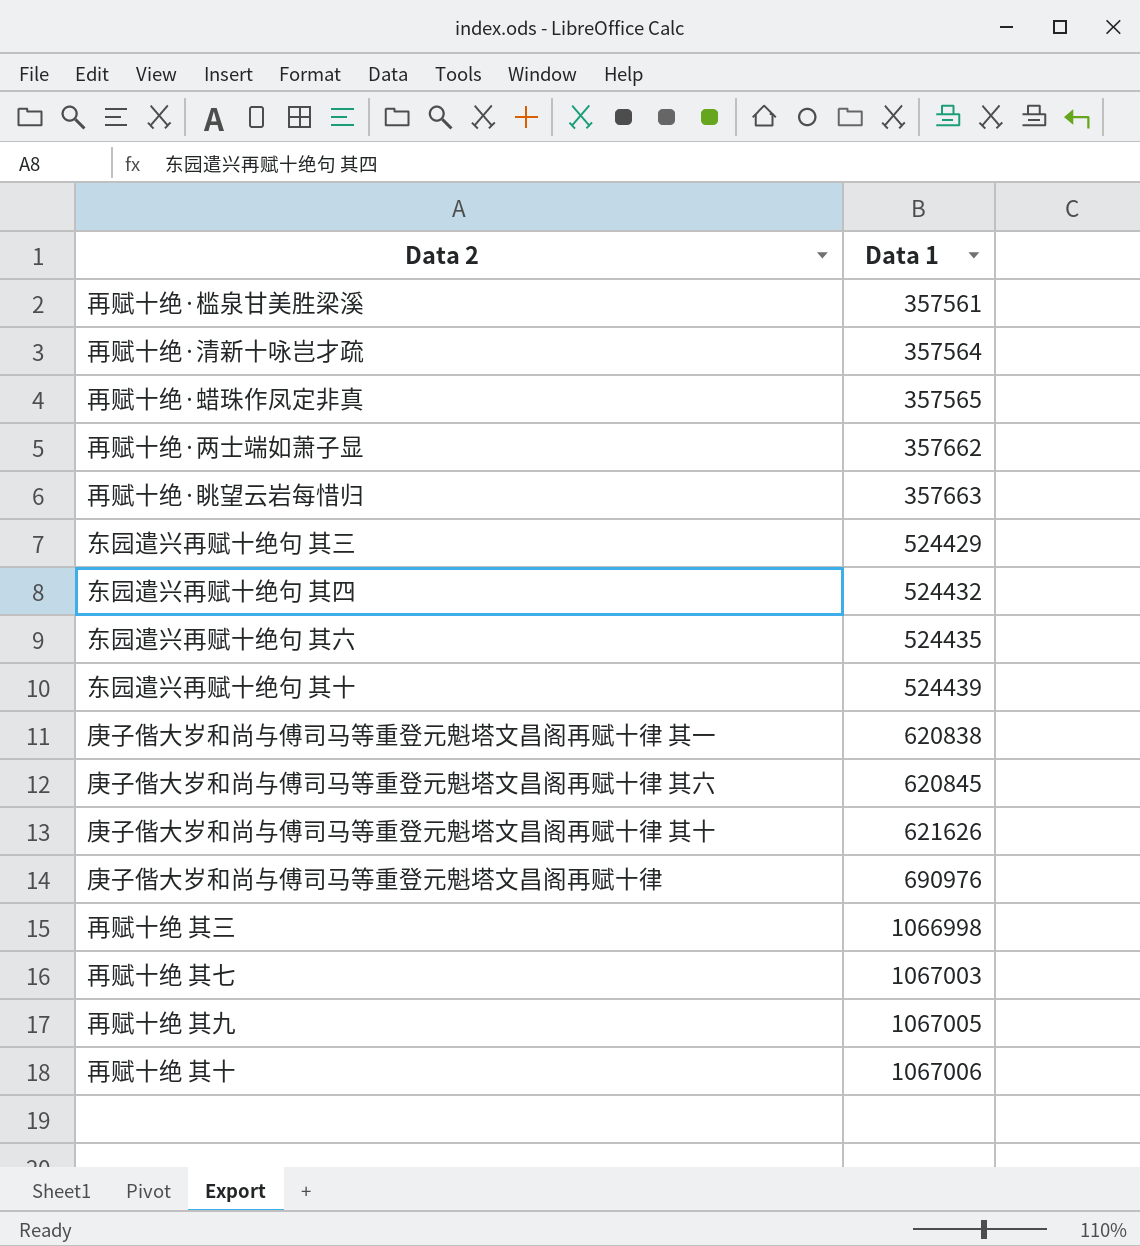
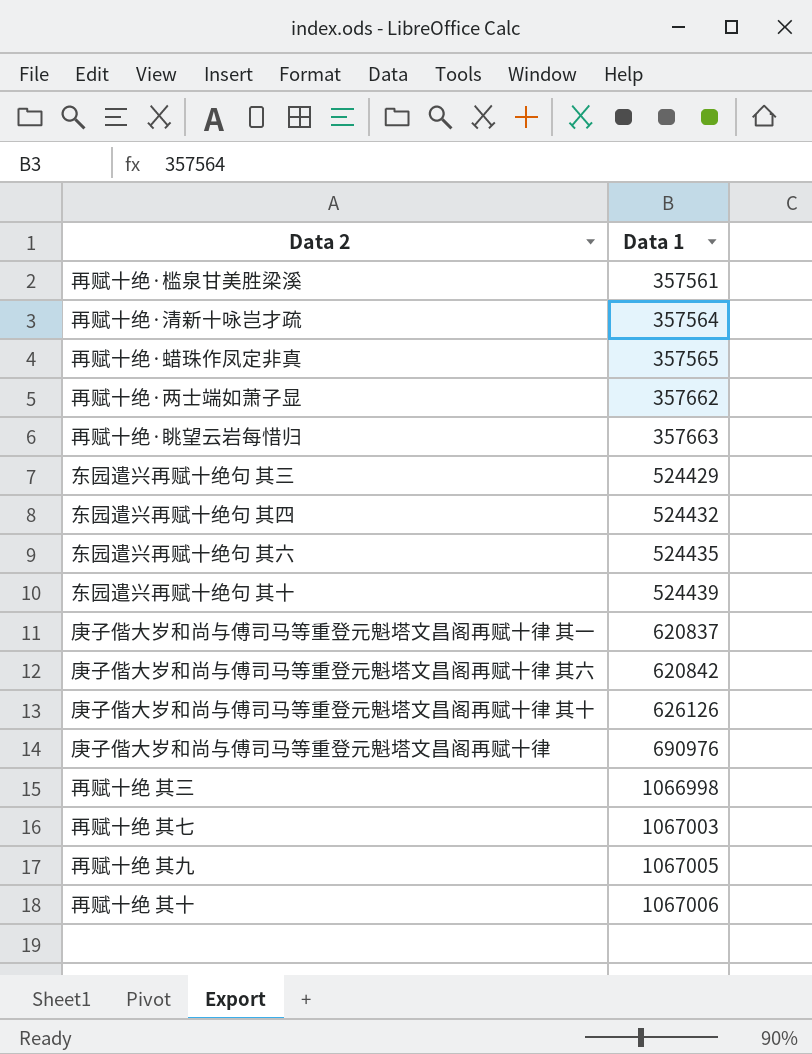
庚子偕大岁和尚与傅司马等重登元魁塔文昌阁再赋十律 其一 | Data 1: 620838 -> 620837
庚子偕大岁和尚与傅司马等重登元魁塔文昌阁再赋十律 其六 | Data 1: 620845 -> 620842
庚子偕大岁和尚与傅司马等重登元魁塔文昌阁再赋十律 其十 | Data 1: 621626 -> 626126

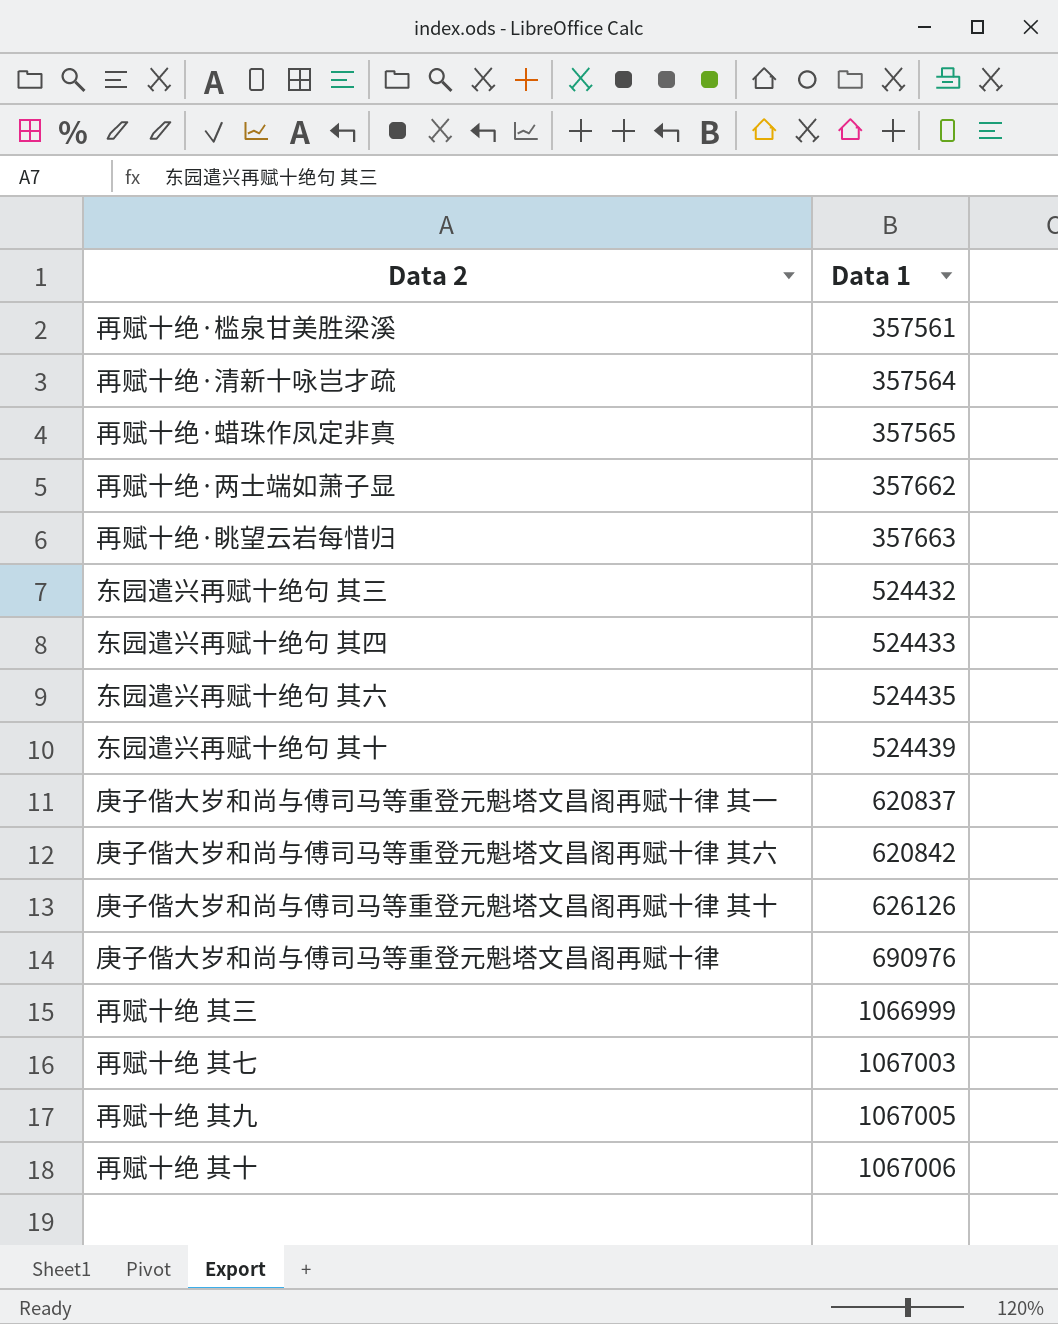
东园遣兴再赋十绝句 其三 | Data 1: 524429 -> 524432
东园遣兴再赋十绝句 其四 | Data 1: 524432 -> 524433
再赋十绝 其三 | Data 1: 1066998 -> 1066999

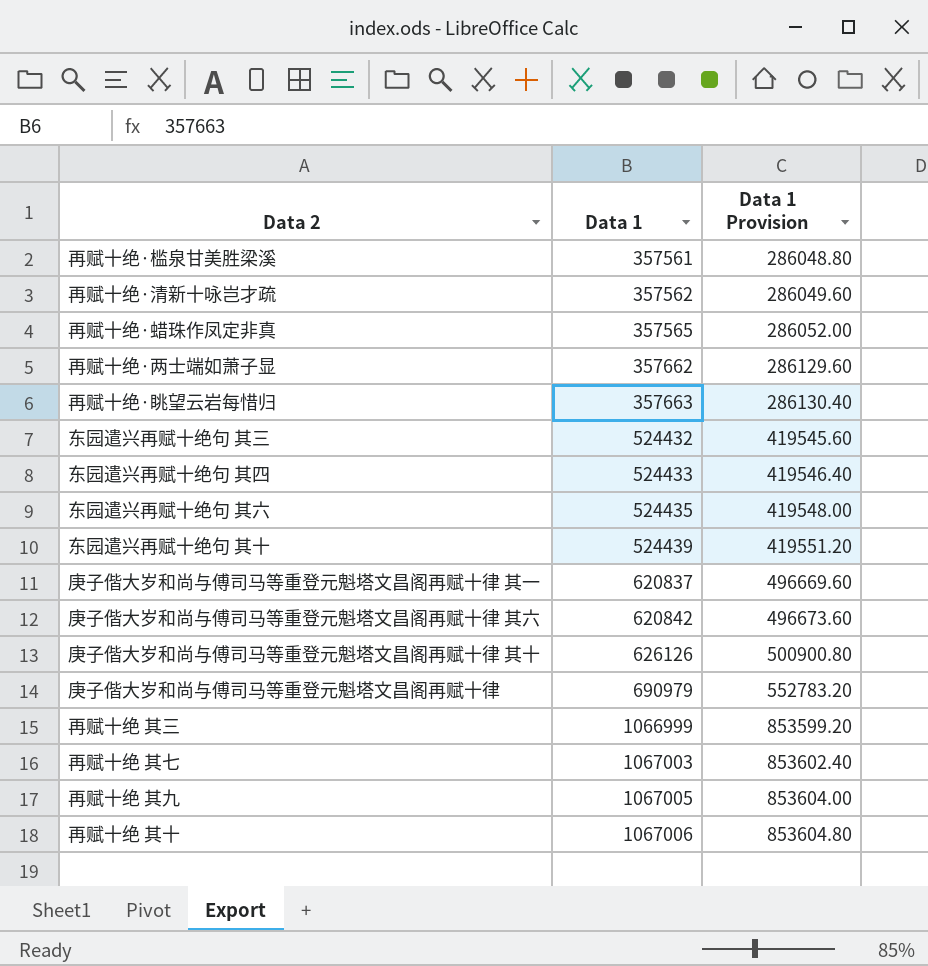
column Data 1 Provision | formula: none -> [Data 1] * 0.8
再赋十绝·清新十咏岂才疏 | Data 1: 357564 -> 357562
庚子偕大岁和尚与傅司马等重登元魁塔文昌阁再赋十律 | Data 1: 690976 -> 690979

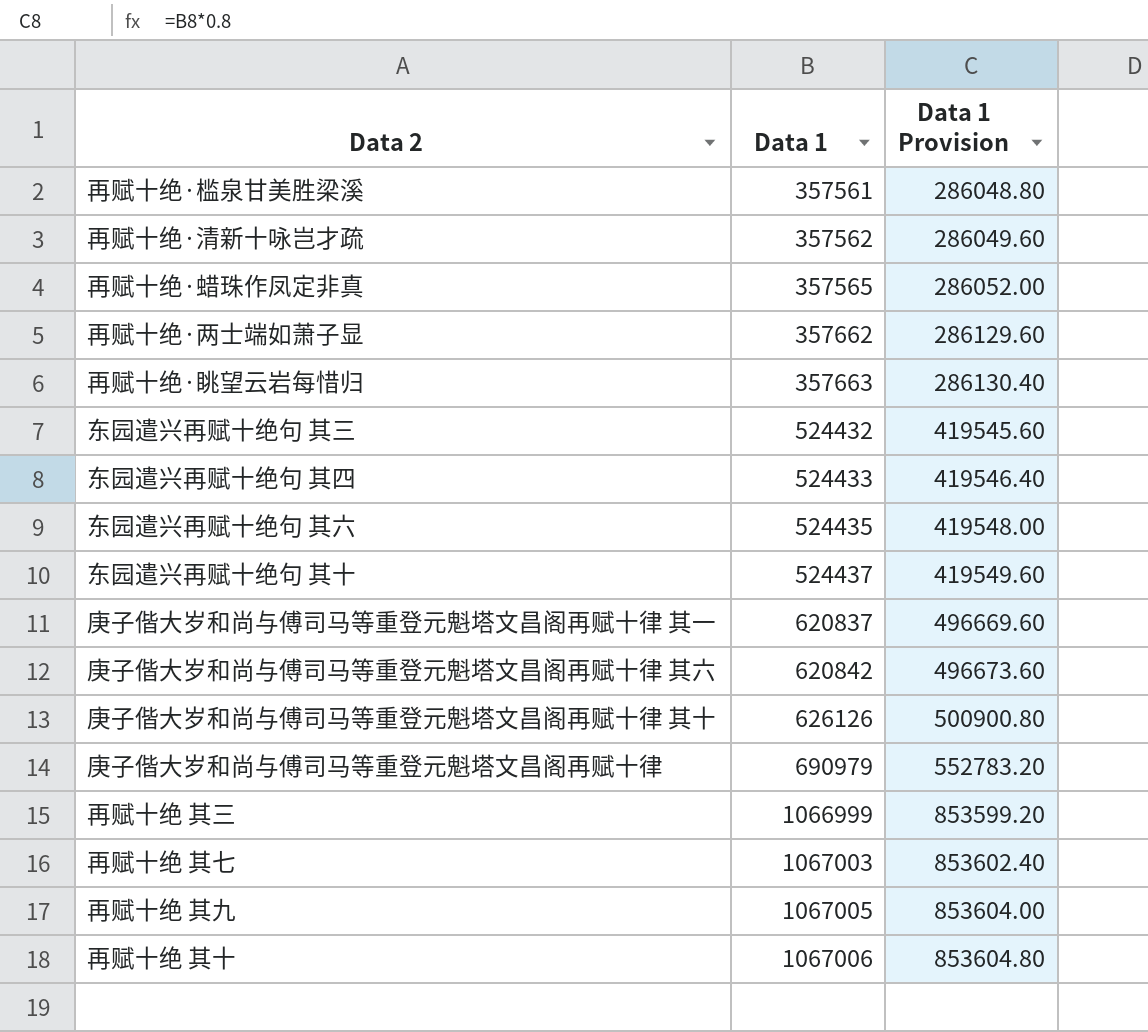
东园遣兴再赋十绝句 其十 | Data 1: 524439 -> 524437
东园遣兴再赋十绝句 其十 | Data 1 Provision: 419551.20 -> 419549.60

